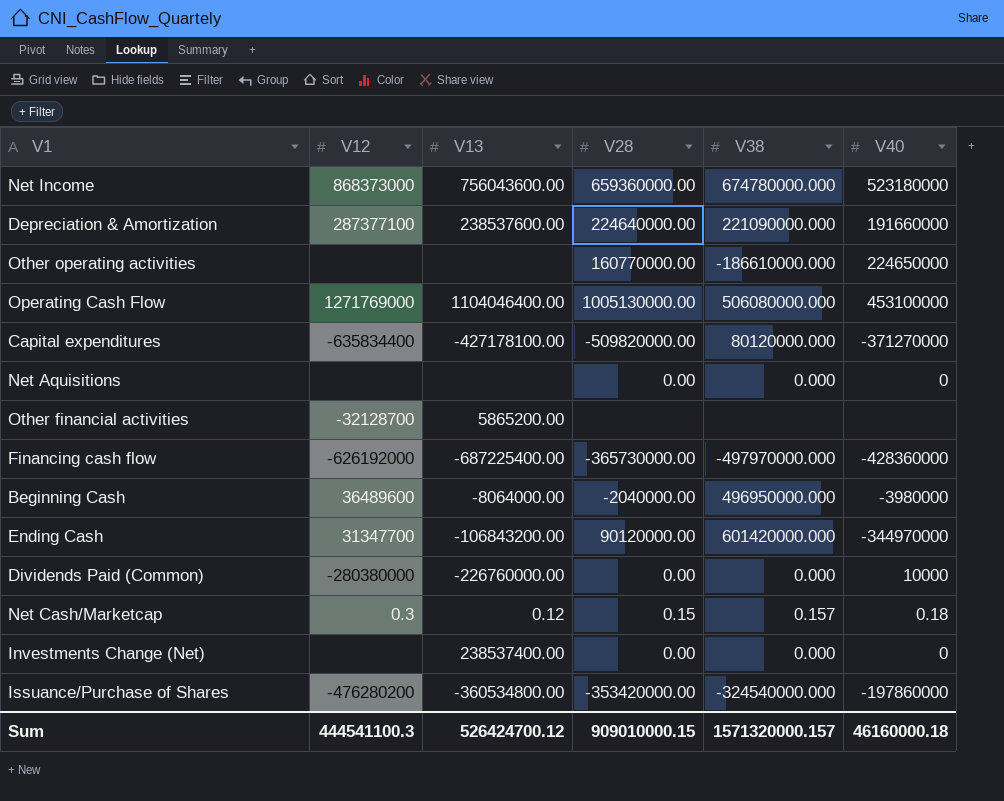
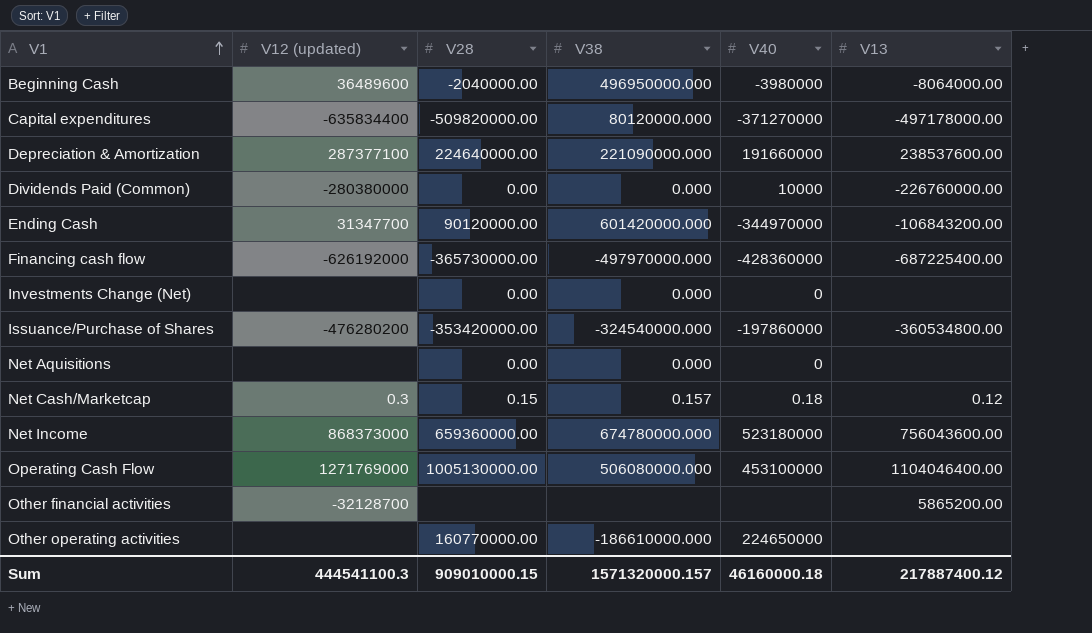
row order: none -> V1 ascending
column name: V12 -> V12 (updated)
column V13 | position: 3 -> 6
Capital expenditures | V13: -427178100.00 -> -497178000.00
Investments Change (Net) | V13: 238537400.00 -> none
Sum | V13: 526424700.12 -> 217887400.12

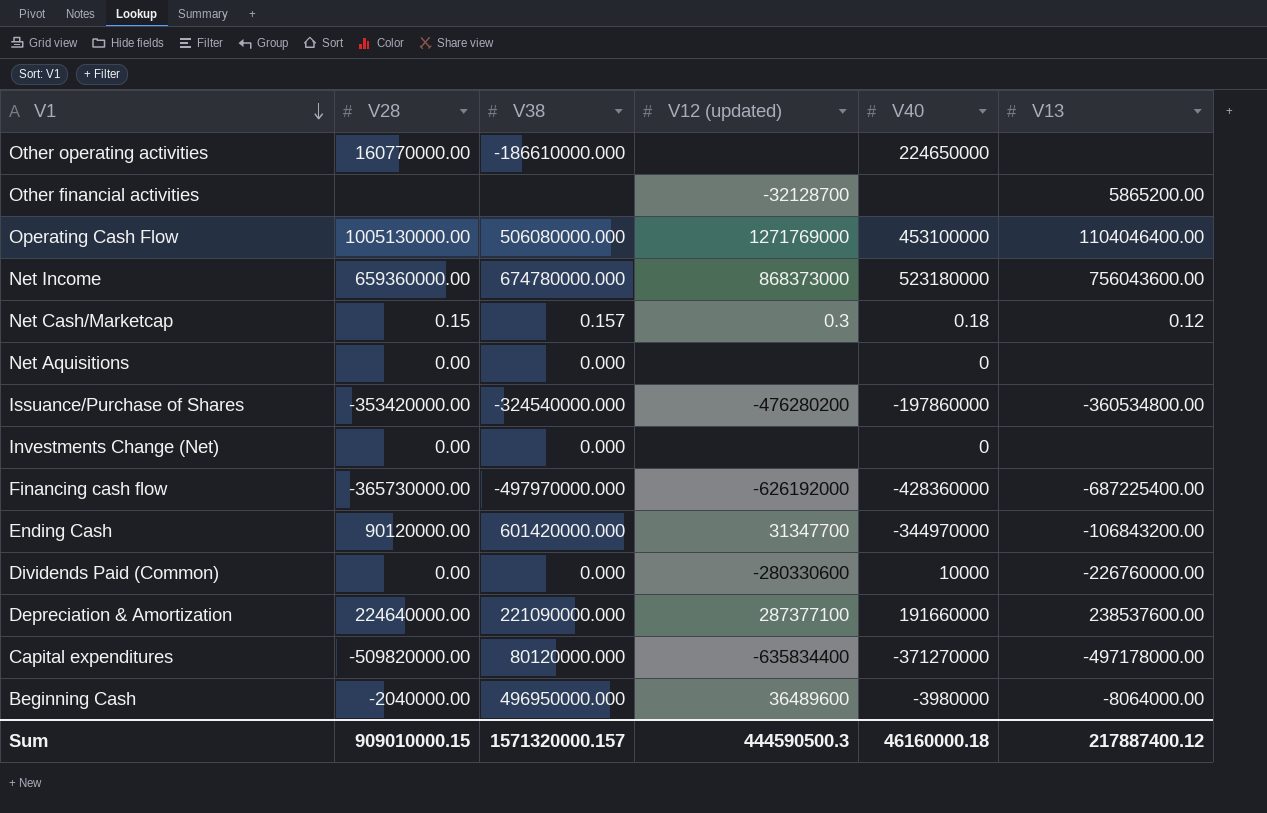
row order: V1 ascending -> V1 descending
column V12 (updated) | position: 2 -> 4
Dividends Paid (Common) | V12 (updated): -280380000 -> -280330600
Sum | V12 (updated): 444541100.3 -> 444590500.3

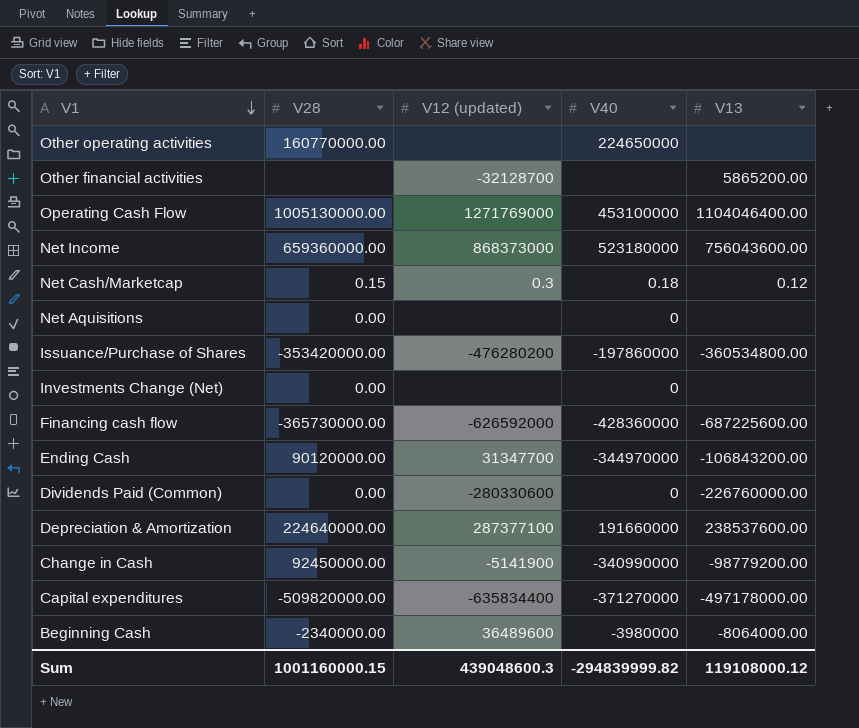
column V38 | position: 3 -> none
Financing cash flow | V12 (updated): -626192000 -> -626592000
Financing cash flow | V13: -687225400.00 -> -687225600.00
Dividends Paid (Common) | V40: 10000 -> 0
row Change in Cash: none -> 92450000.00 | -5141900 | -340990000 | -98779200.00
Beginning Cash | V28: -2040000.00 -> -2340000.00
Sum | V28: 909010000.15 -> 1001160000.15
Sum | V12 (updated): 444590500.3 -> 439048600.3
Sum | V40: 46160000.18 -> -294839999.82
Sum | V13: 217887400.12 -> 119108000.12

